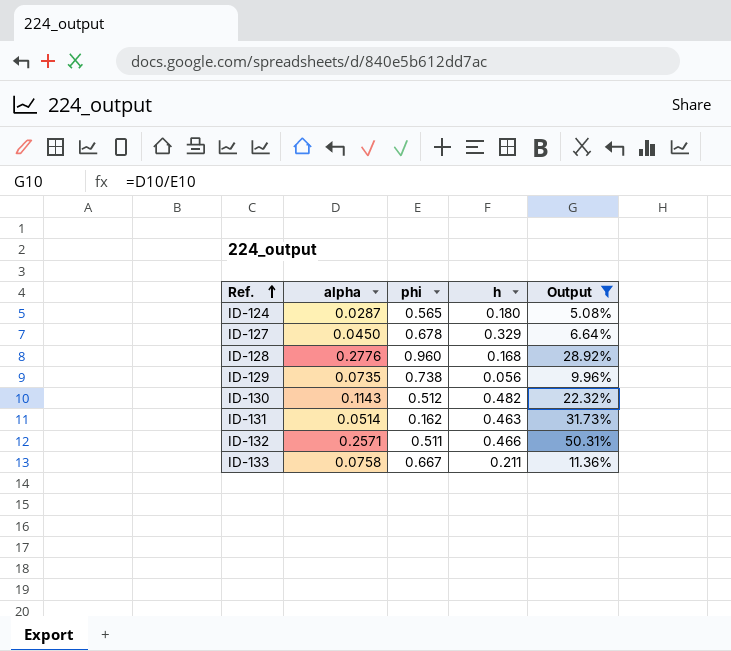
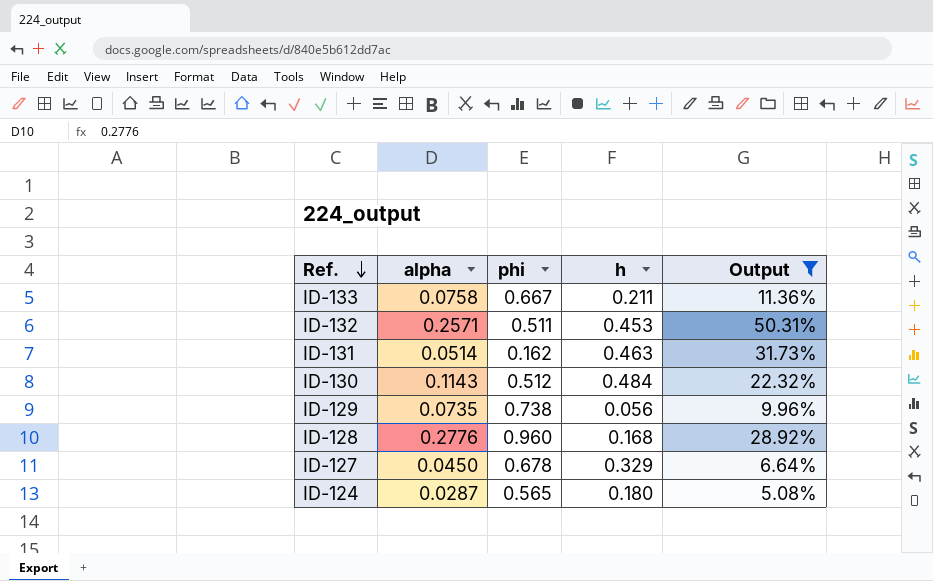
row order: Ref. ascending -> Ref. descending
ID-132 | h: 0.466 -> 0.453
ID-130 | h: 0.482 -> 0.484

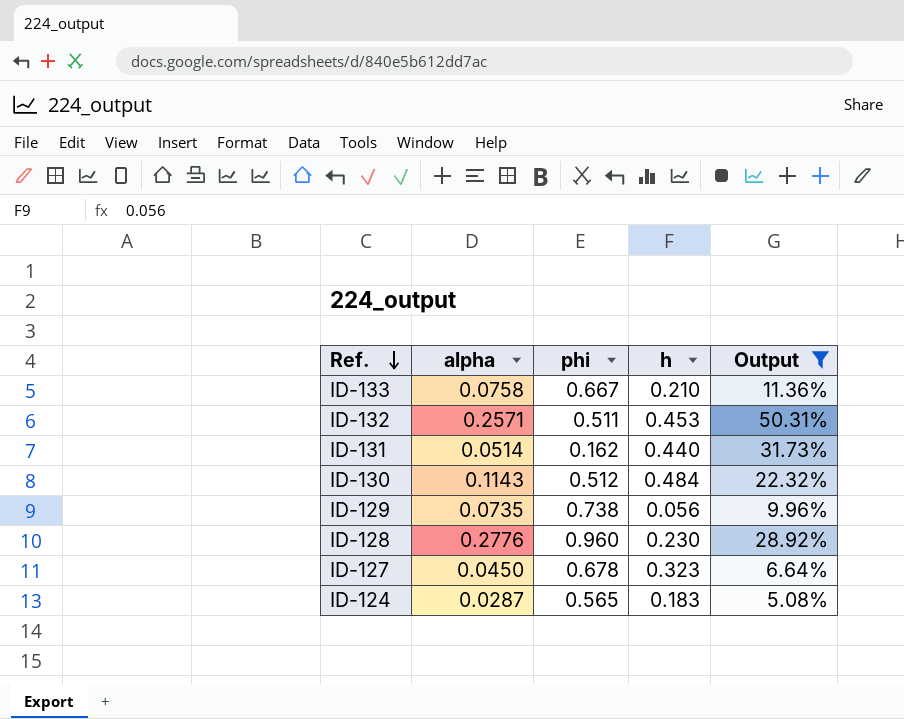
ID-133 | h: 0.211 -> 0.210
ID-131 | h: 0.463 -> 0.440
ID-128 | h: 0.168 -> 0.230
ID-127 | h: 0.329 -> 0.323
ID-124 | h: 0.180 -> 0.183

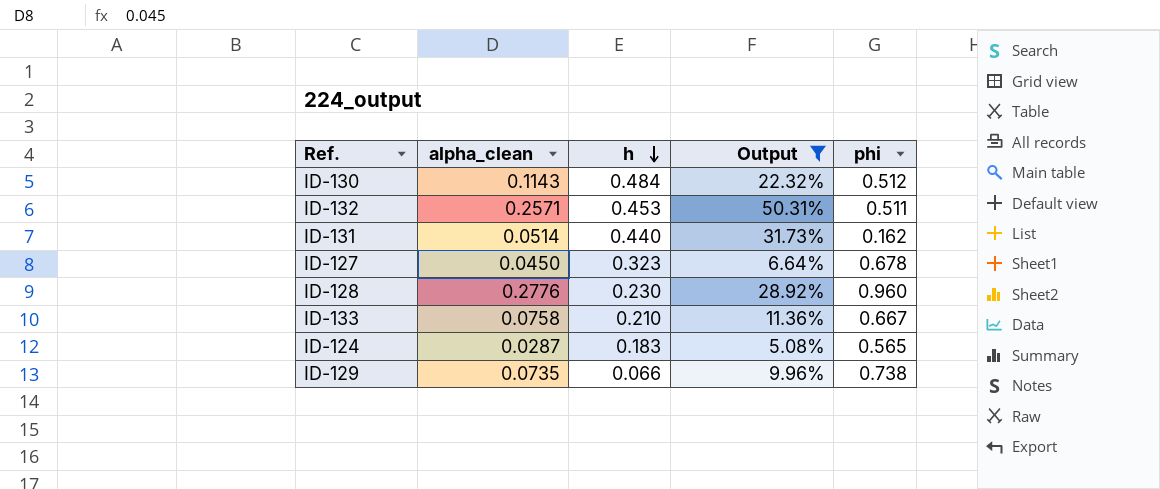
row order: Ref. descending -> h descending
column name: alpha -> alpha_clean
column phi | position: 3 -> 5
ID-129 | h: 0.056 -> 0.066

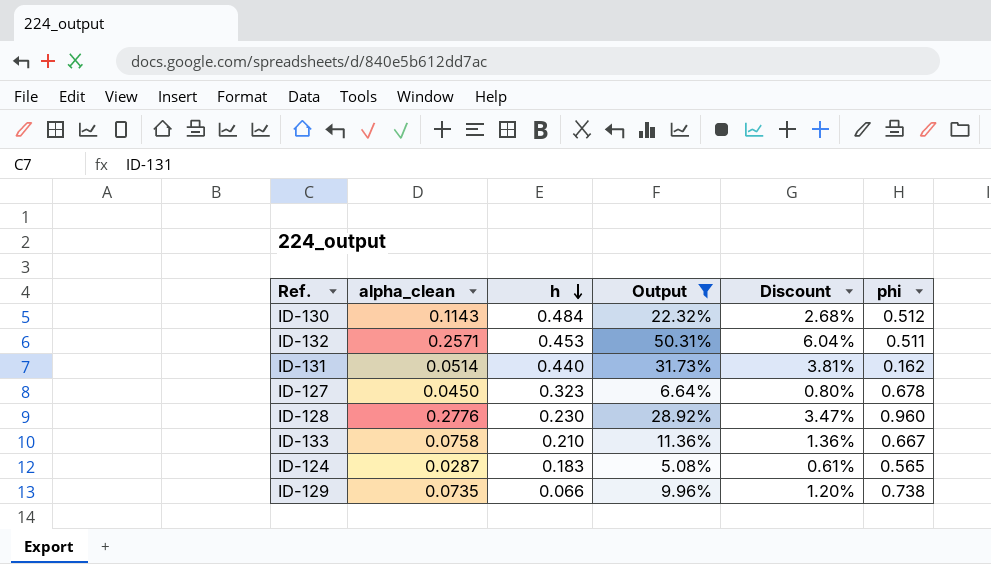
column Discount | formula: none -> [Output] * 0.12

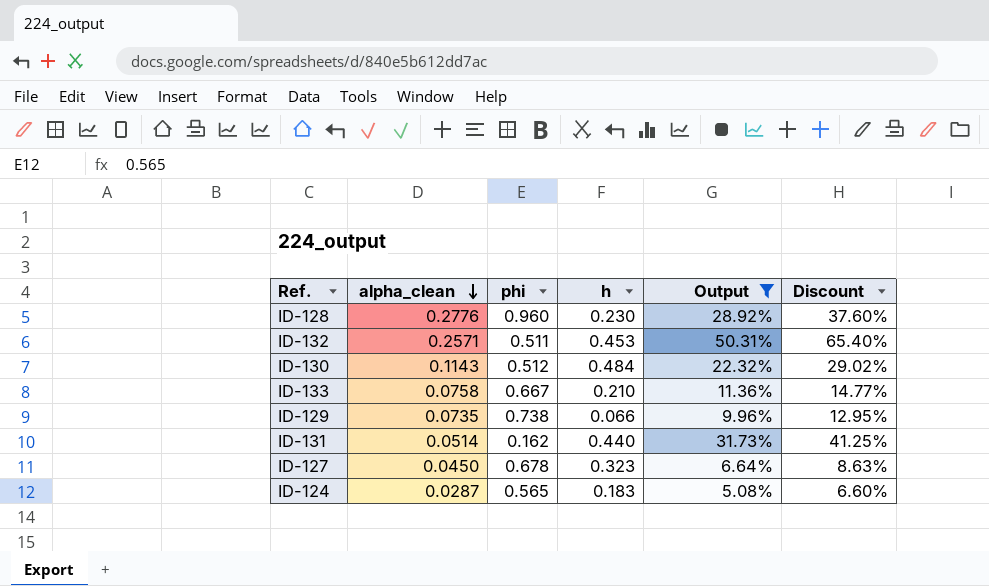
row order: h descending -> alpha_clean descending
column phi | position: 6 -> 3
column Discount | formula: [Output] * 0.12 -> [Output] * 1.3

